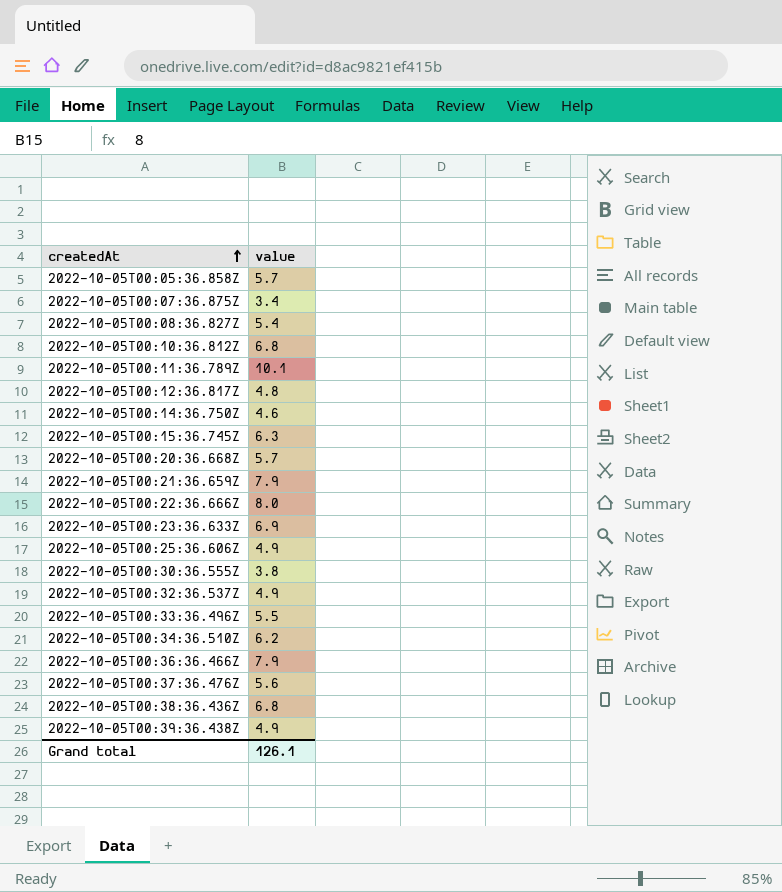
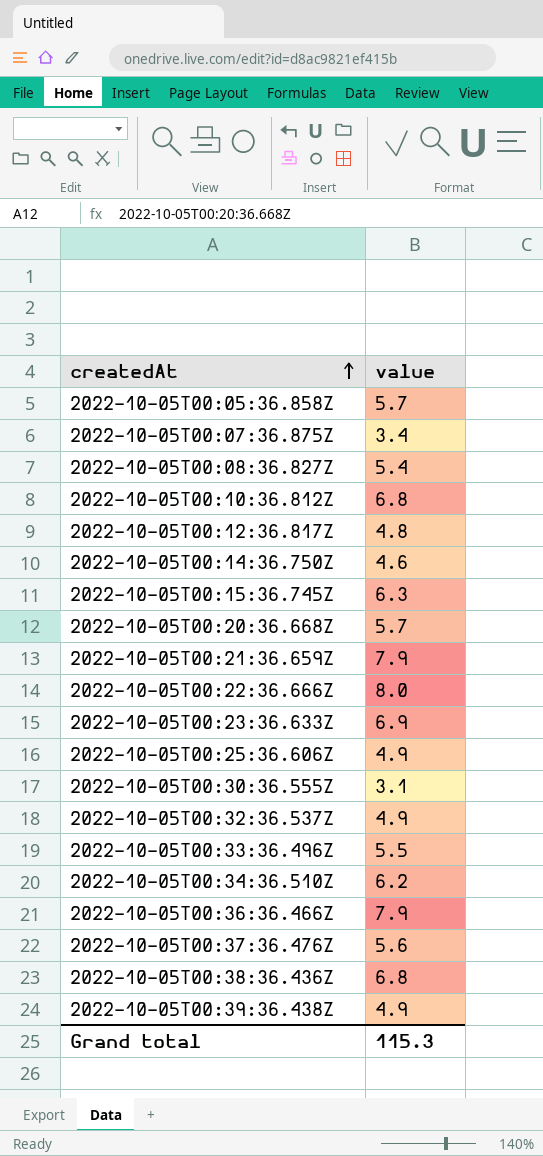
row 2022-10-05T00:11:36.789Z: 10.1 -> none
2022-10-05T00:30:36.555Z | value: 3.8 -> 3.1
Grand total | value: 126.1 -> 115.3

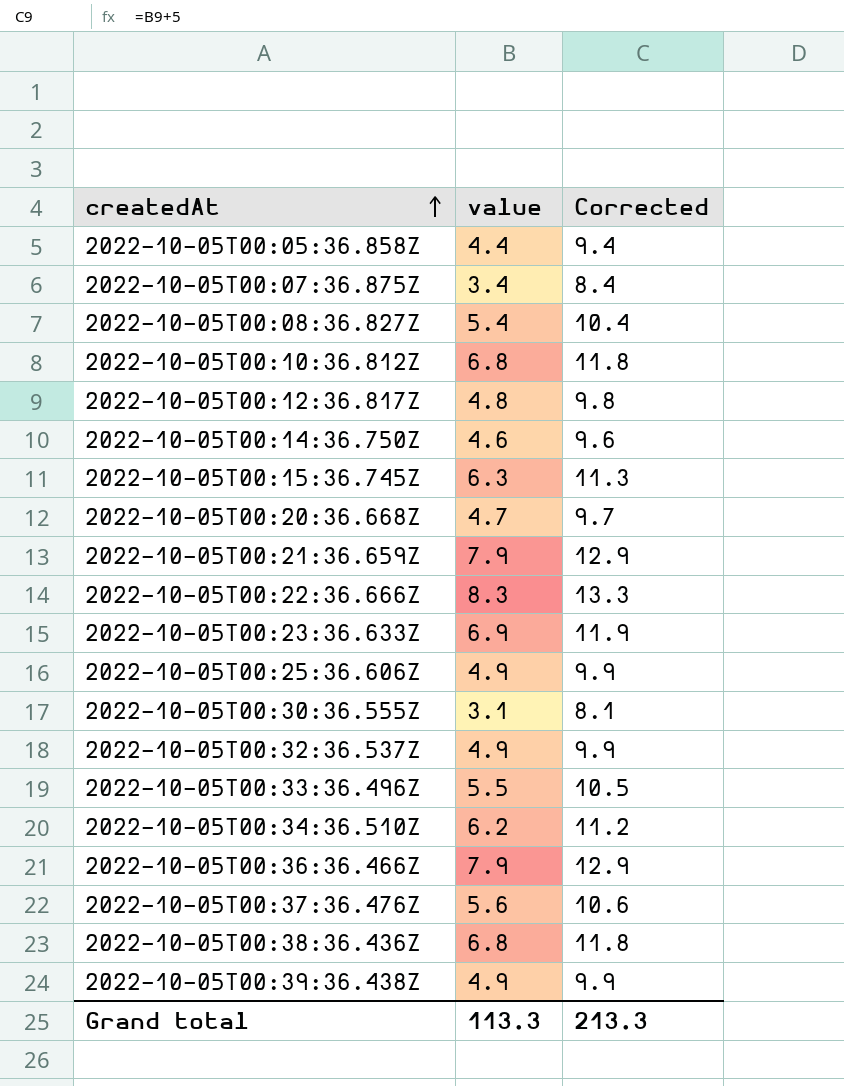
column Corrected | formula: none -> [value] + 5
2022-10-05T00:05:36.858Z | value: 5.7 -> 4.4
2022-10-05T00:20:36.668Z | value: 5.7 -> 4.7
2022-10-05T00:22:36.666Z | value: 8.0 -> 8.3
Grand total | value: 115.3 -> 113.3

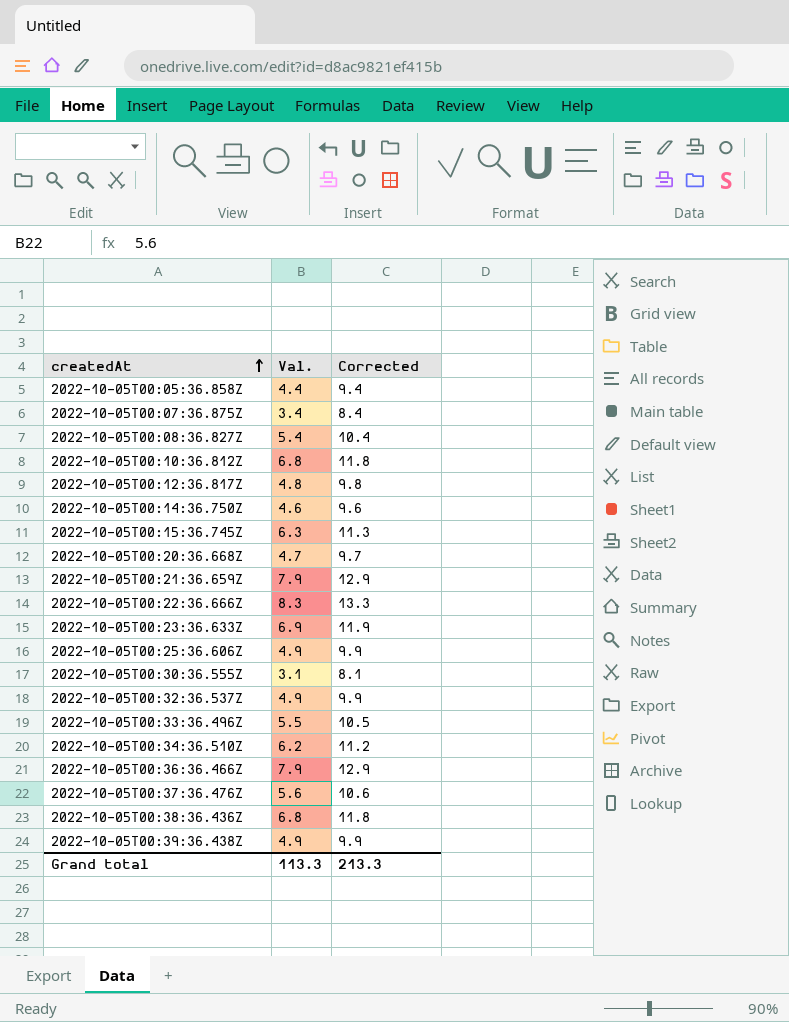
column name: value -> Val.

